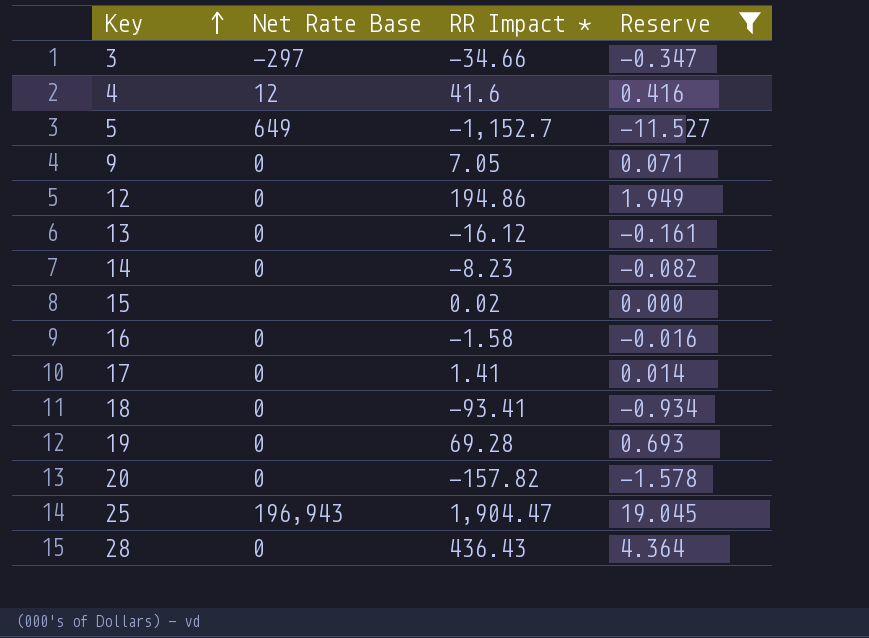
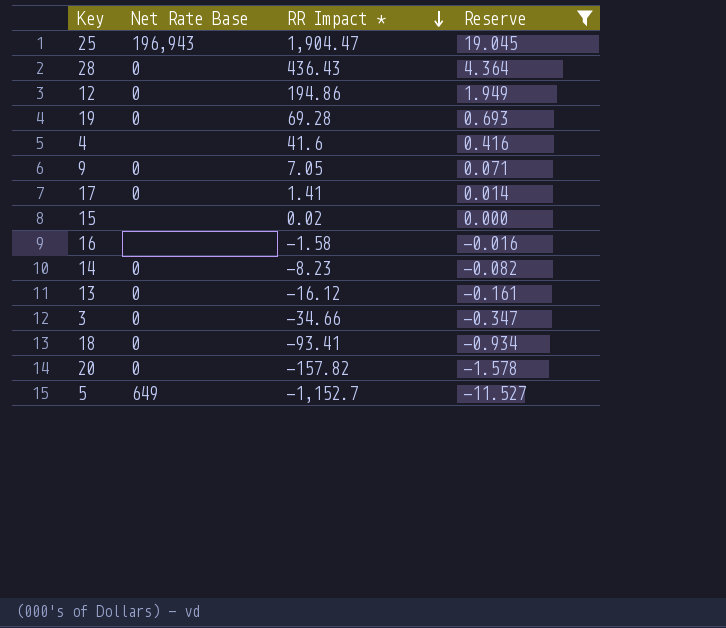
row order: Key ascending -> RR Impact * descending
4 | Net Rate Base: 12 -> none
16 | Net Rate Base: 0 -> none
3 | Net Rate Base: -297 -> 0

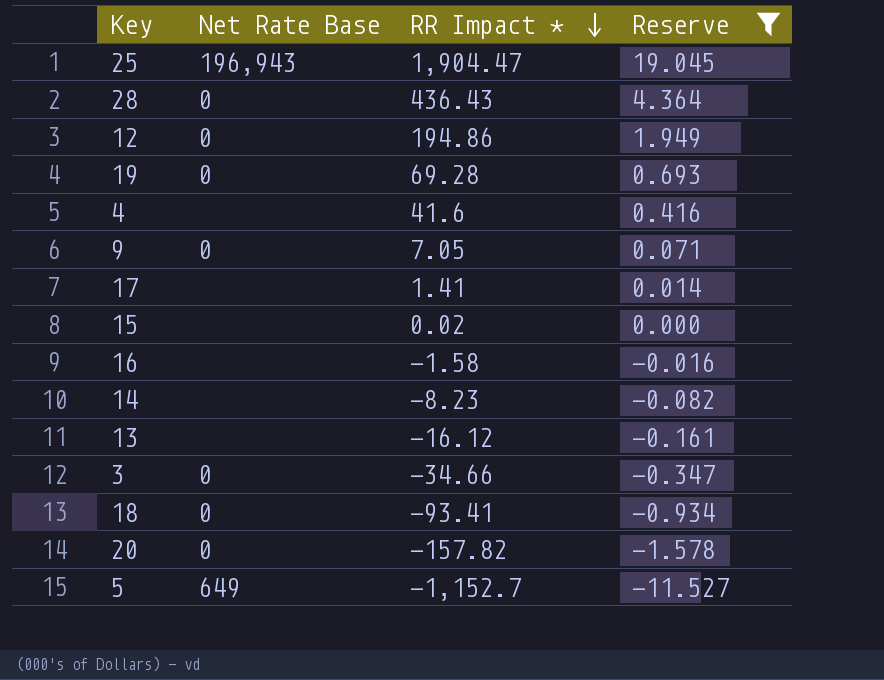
17 | Net Rate Base: 0 -> none
14 | Net Rate Base: 0 -> none
13 | Net Rate Base: 0 -> none

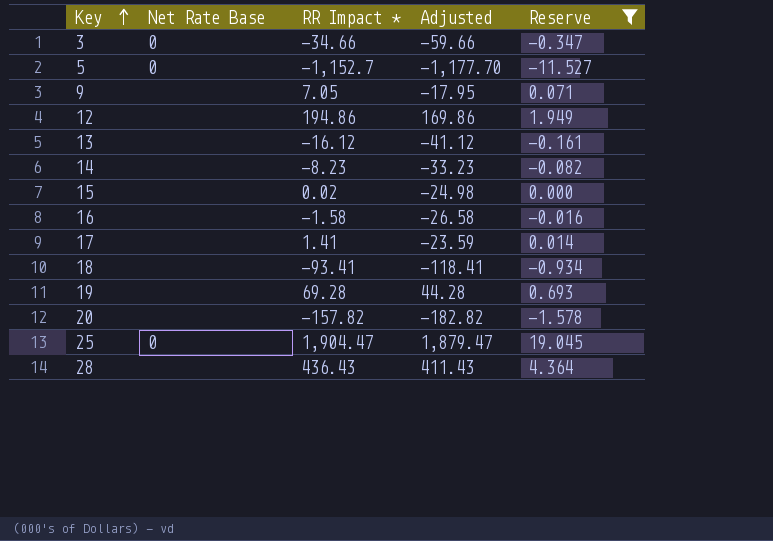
row order: RR Impact * descending -> Key ascending
column Adjusted | formula: none -> [RR Impact *] - 25
row 4: none | 41.6 | 0.416 -> none
5 | Net Rate Base: 649 -> 0
9 | Net Rate Base: 0 -> none
12 | Net Rate Base: 0 -> none
18 | Net Rate Base: 0 -> none
19 | Net Rate Base: 0 -> none
20 | Net Rate Base: 0 -> none
25 | Net Rate Base: 196,943 -> 0
28 | Net Rate Base: 0 -> none

